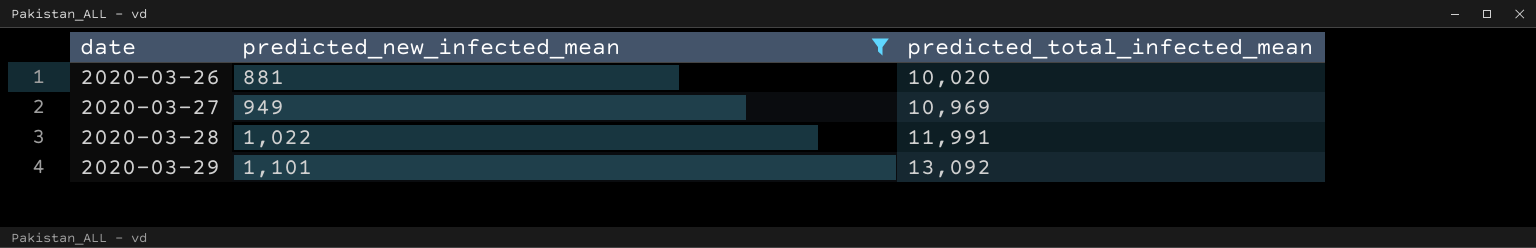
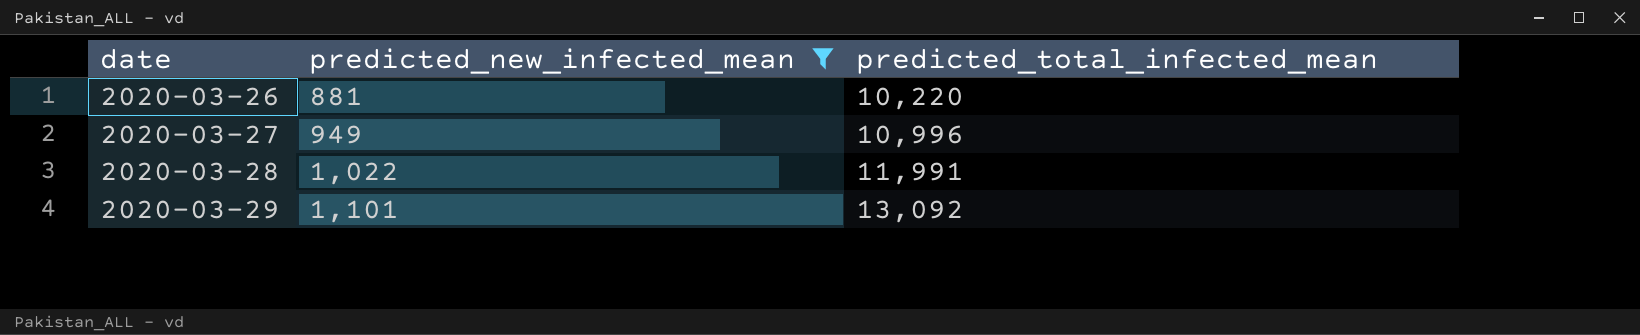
2020-03-26 | predicted_total_infected_mean: 10,020 -> 10,220
2020-03-27 | predicted_total_infected_mean: 10,969 -> 10,996

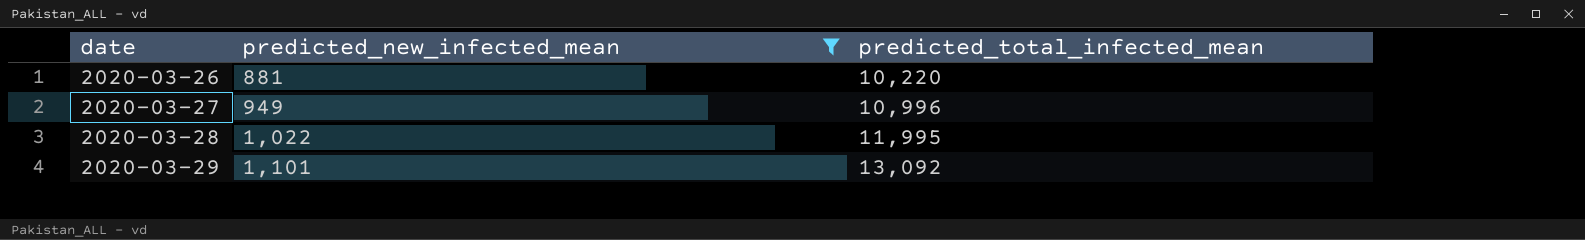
2020-03-28 | predicted_total_infected_mean: 11,991 -> 11,995

